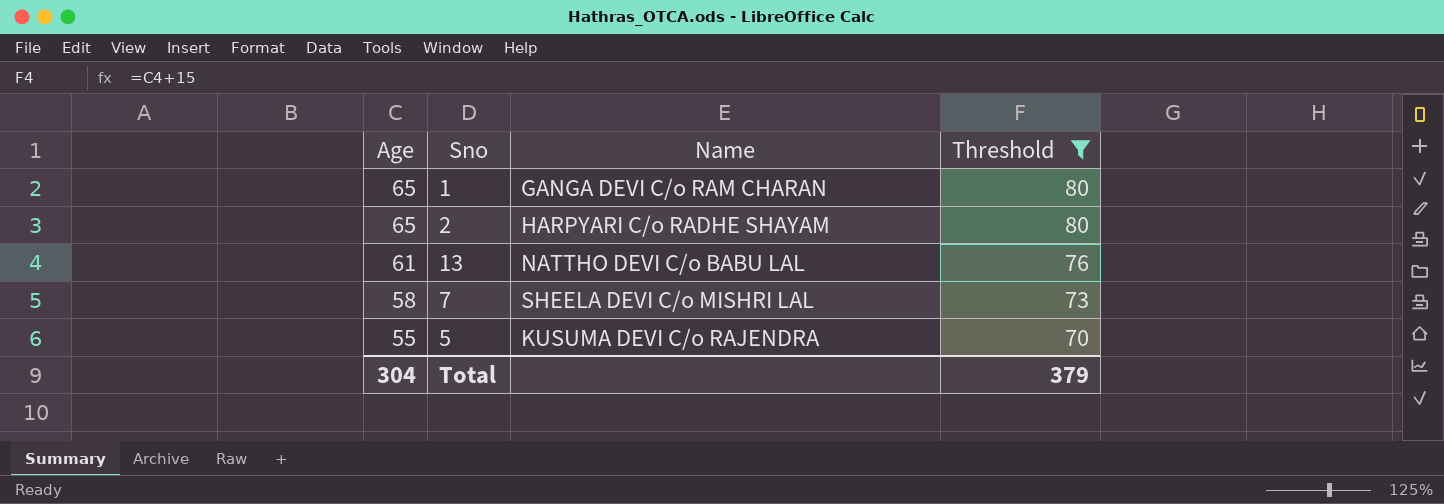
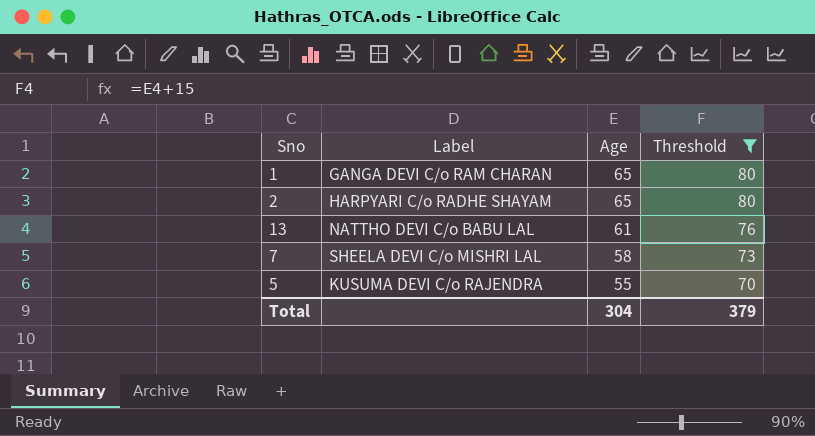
column name: Name -> Label
column Age | position: 1 -> 3

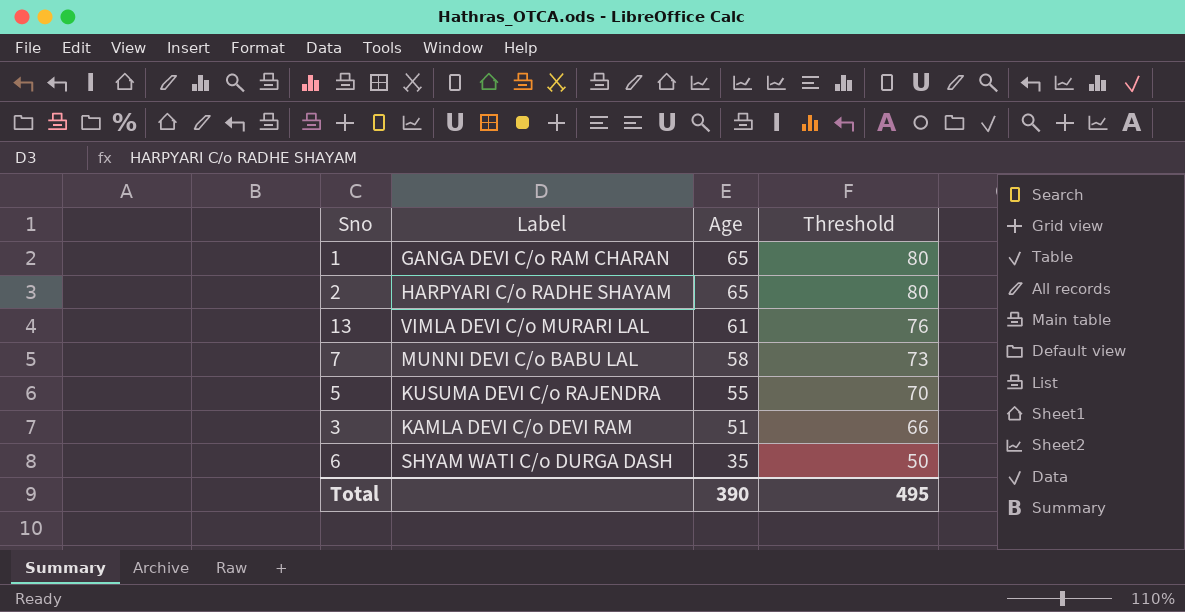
filter: Threshold >= 70 -> none
13 | Label: NATTHO DEVI C/o BABU LAL -> VIMLA DEVI C/o MURARI LAL
7 | Label: SHEELA DEVI C/o MISHRI LAL -> MUNNI DEVI C/o BABU LAL
Total | Age: 304 -> 390
Total | Threshold: 379 -> 495

